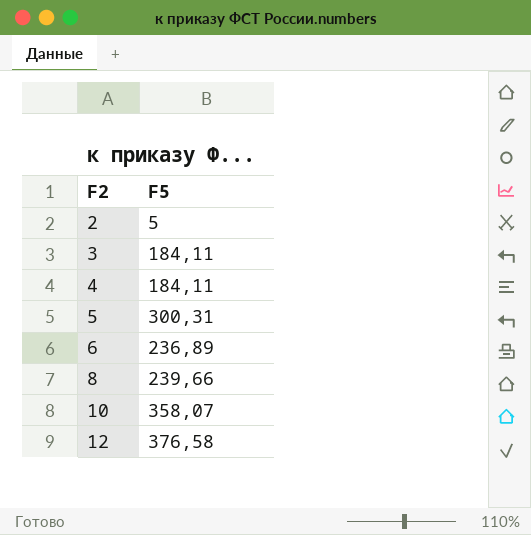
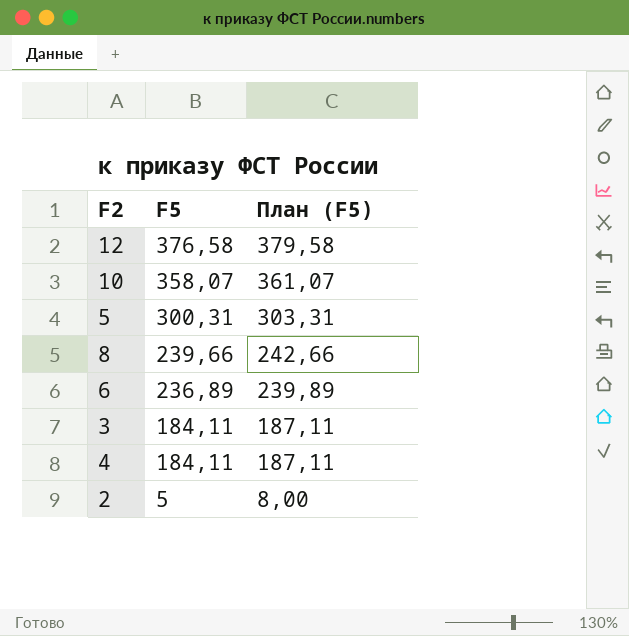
row order: F2 ascending -> F5 descending
column План (F5) | formula: none -> [F5] + 3

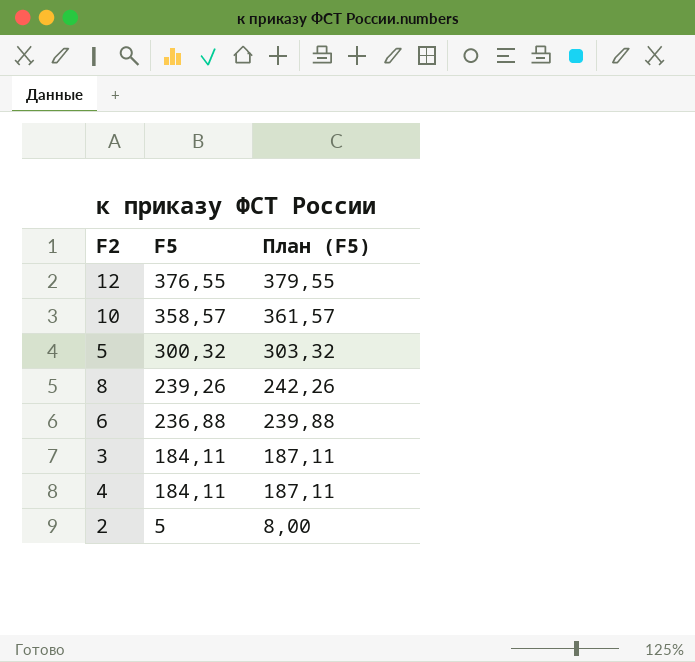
12 | F5: 376,58 -> 376,55
12 | План (F5): 379,58 -> 379,55
10 | F5: 358,07 -> 358,57
10 | План (F5): 361,07 -> 361,57
5 | F5: 300,31 -> 300,32
5 | План (F5): 303,31 -> 303,32
8 | F5: 239,66 -> 239,26
8 | План (F5): 242,66 -> 242,26
6 | F5: 236,89 -> 236,88
6 | План (F5): 239,89 -> 239,88

